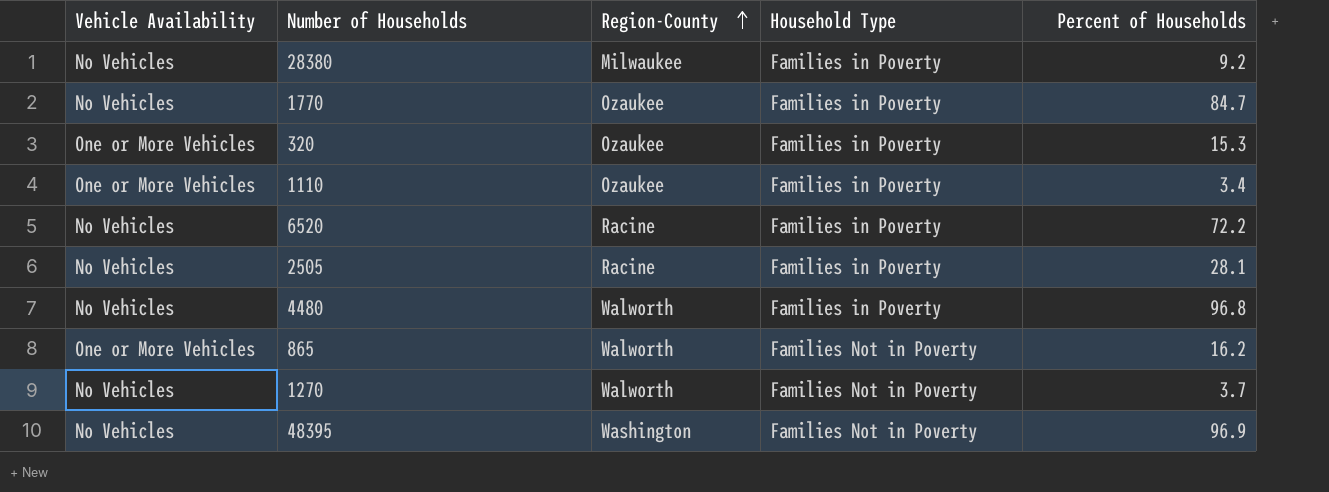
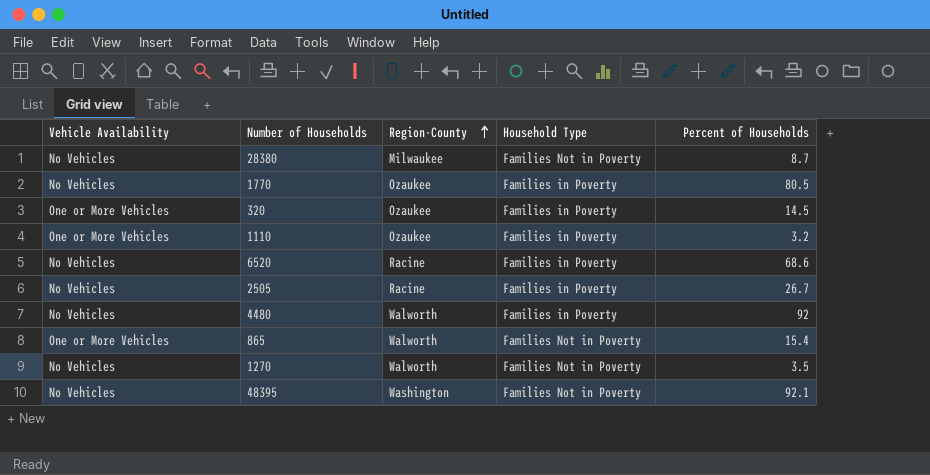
28380 | Household Type: Families in Poverty -> Families Not in Poverty
28380 | Percent of Households: 9.2 -> 8.7
1770 | Percent of Households: 84.7 -> 80.5
320 | Percent of Households: 15.3 -> 14.5
1110 | Percent of Households: 3.4 -> 3.2
6520 | Percent of Households: 72.2 -> 68.6
2505 | Percent of Households: 28.1 -> 26.7
4480 | Percent of Households: 96.8 -> 92
865 | Percent of Households: 16.2 -> 15.4
1270 | Percent of Households: 3.7 -> 3.5
48395 | Percent of Households: 96.9 -> 92.1

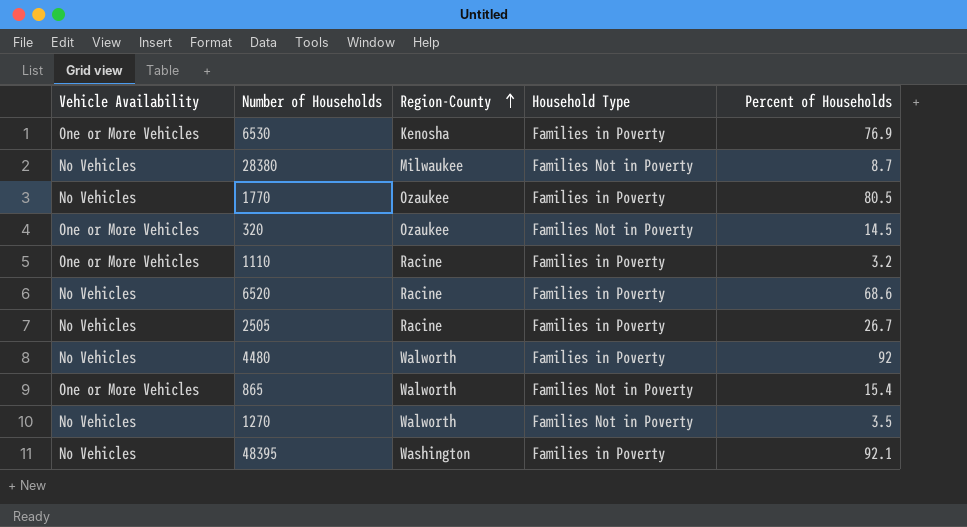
row 6530: none -> One or More Vehicles | Kenosha | Families in Poverty | 76.9
320 | Household Type: Families in Poverty -> Families Not in Poverty
1110 | Region-County: Ozaukee -> Racine
48395 | Household Type: Families Not in Poverty -> Families in Poverty

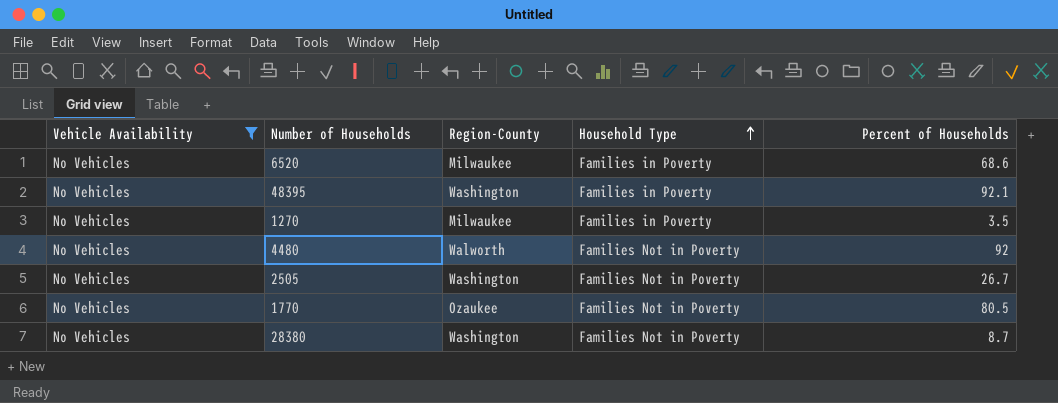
filter: none -> Vehicle Availability = No Vehicles
row order: Region-County ascending -> Household Type ascending
6520 | Region-County: Racine -> Milwaukee
1270 | Region-County: Walworth -> Milwaukee
1270 | Household Type: Families Not in Poverty -> Families in Poverty
4480 | Household Type: Families in Poverty -> Families Not in Poverty
2505 | Region-County: Racine -> Washington
2505 | Household Type: Families in Poverty -> Families Not in Poverty
1770 | Household Type: Families in Poverty -> Families Not in Poverty
28380 | Region-County: Milwaukee -> Washington

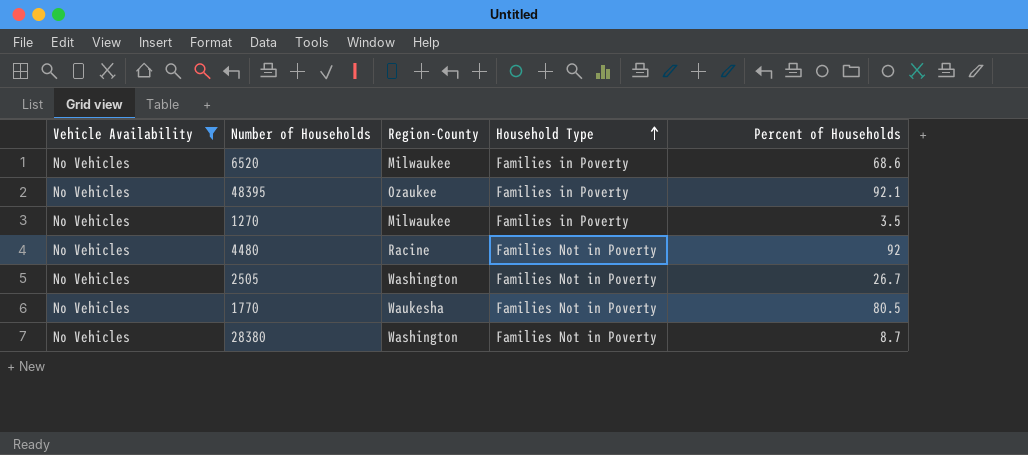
48395 | Region-County: Washington -> Ozaukee
4480 | Region-County: Walworth -> Racine
1770 | Region-County: Ozaukee -> Waukesha

